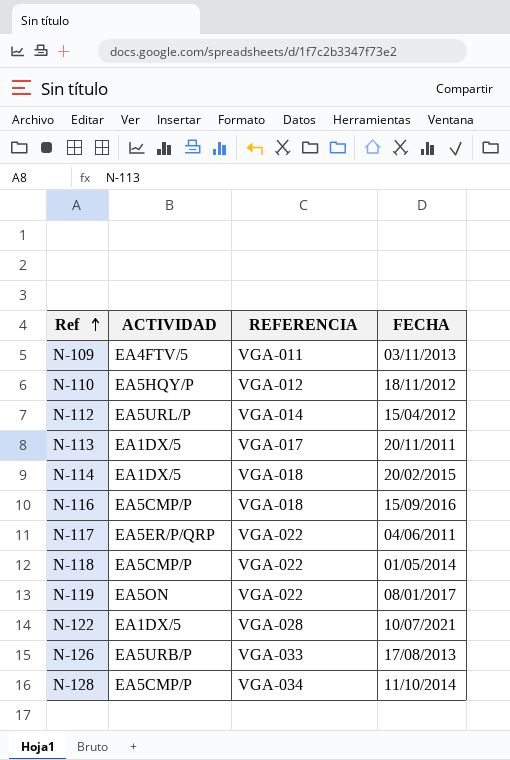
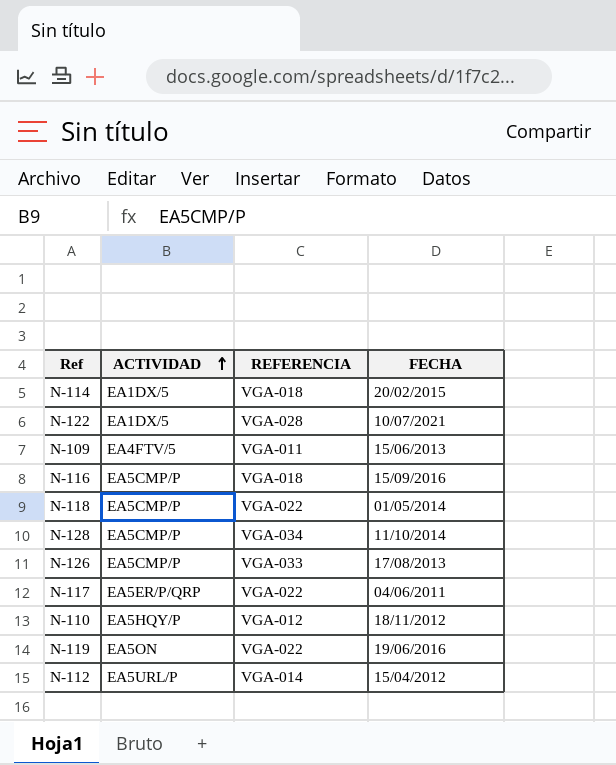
row order: Ref ascending -> ACTIVIDAD ascending
row N-113: EA1DX/5 | VGA-017 | 20/11/2011 -> none
N-109 | FECHA: 03/11/2013 -> 15/06/2013
N-126 | ACTIVIDAD: EA5URB/P -> EA5CMP/P
N-119 | FECHA: 08/01/2017 -> 19/06/2016

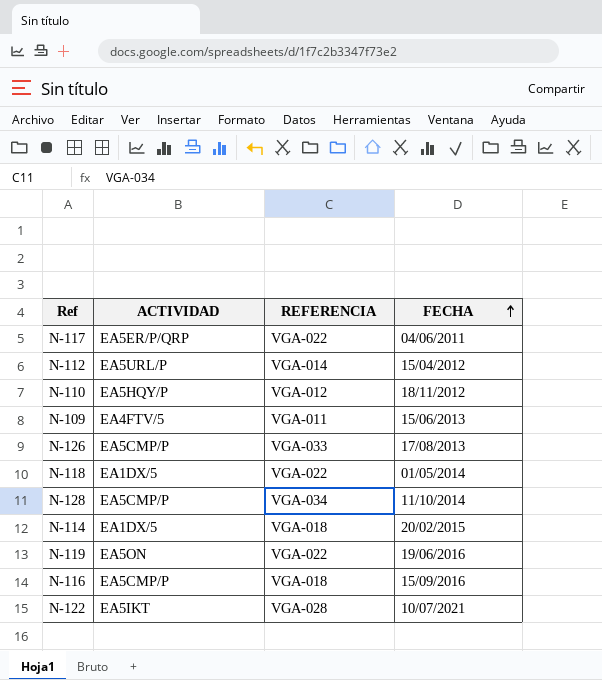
row order: ACTIVIDAD ascending -> FECHA ascending
N-118 | ACTIVIDAD: EA5CMP/P -> EA1DX/5
N-122 | ACTIVIDAD: EA1DX/5 -> EA5IKT

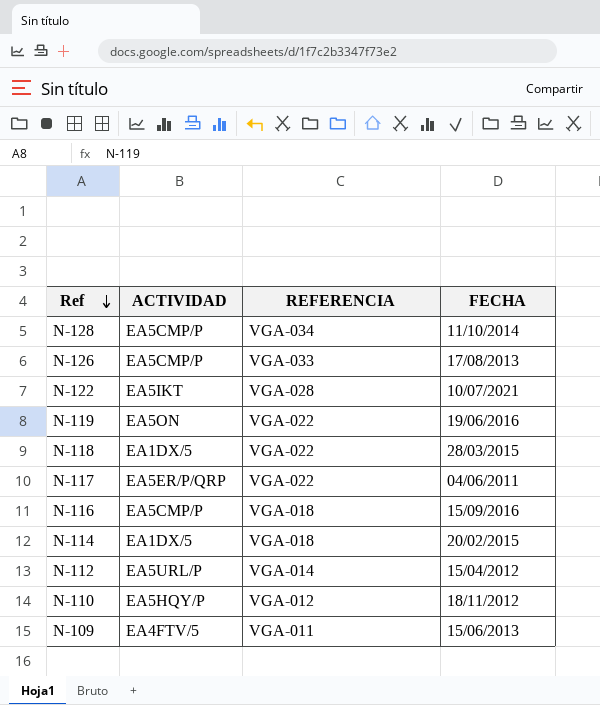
row order: FECHA ascending -> Ref descending
N-118 | FECHA: 01/05/2014 -> 28/03/2015

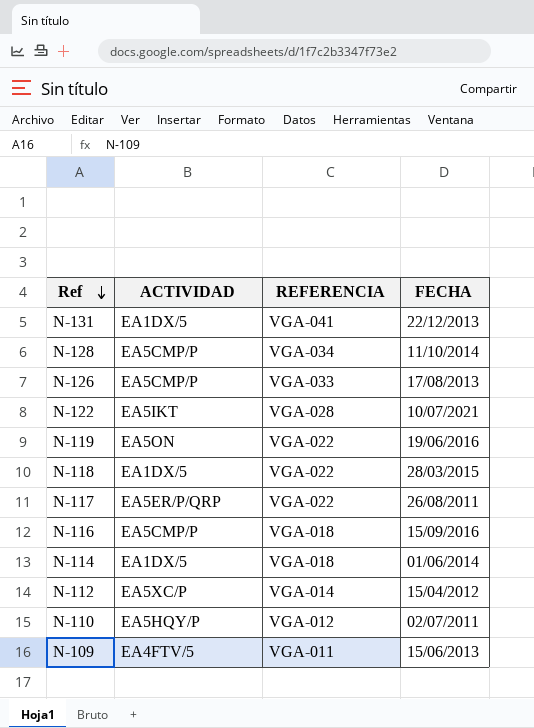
row N-131: none -> EA1DX/5 | VGA-041 | 22/12/2013
N-117 | FECHA: 04/06/2011 -> 26/08/2011
N-114 | FECHA: 20/02/2015 -> 01/06/2014
N-112 | ACTIVIDAD: EA5URL/P -> EA5XC/P
N-110 | FECHA: 18/11/2012 -> 02/07/2011

